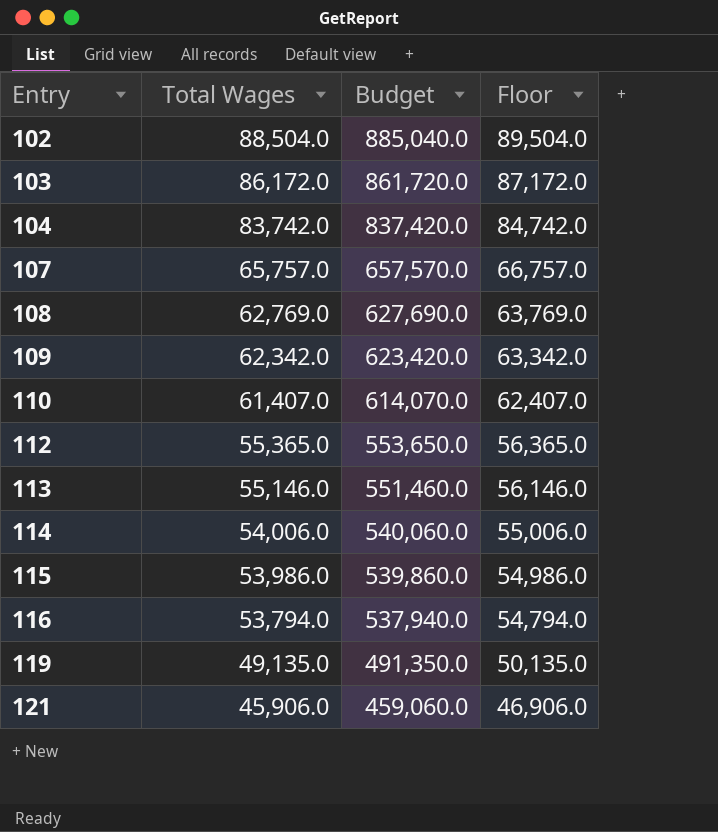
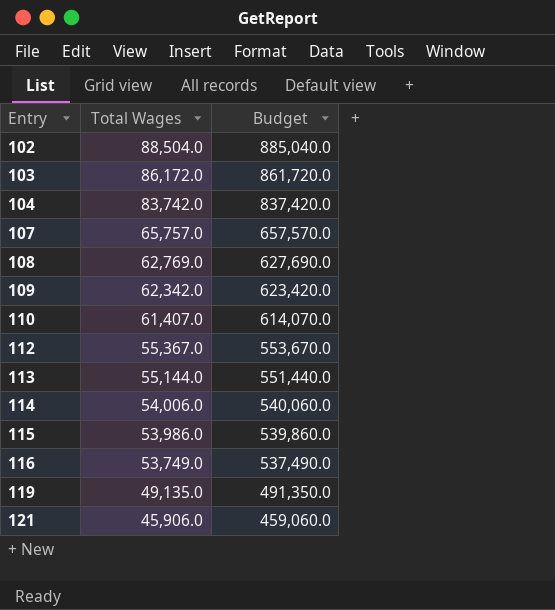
column Floor | formula: [Total Wages] + 1000 -> none
112 | Total Wages: 55,365.0 -> 55,367.0
112 | Budget: 553,650.0 -> 553,670.0
113 | Total Wages: 55,146.0 -> 55,144.0
113 | Budget: 551,460.0 -> 551,440.0
116 | Total Wages: 53,794.0 -> 53,749.0
116 | Budget: 537,940.0 -> 537,490.0

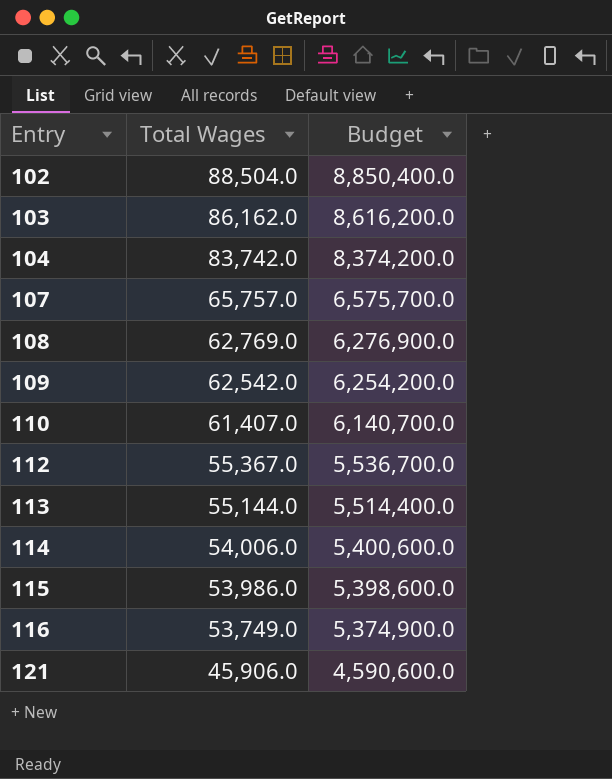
column Budget | formula: [Total Wages] * 10 -> [Total Wages] * 100
row 119: 49,135.0 | 491,350.0 -> none
103 | Total Wages: 86,172.0 -> 86,162.0
109 | Total Wages: 62,342.0 -> 62,542.0

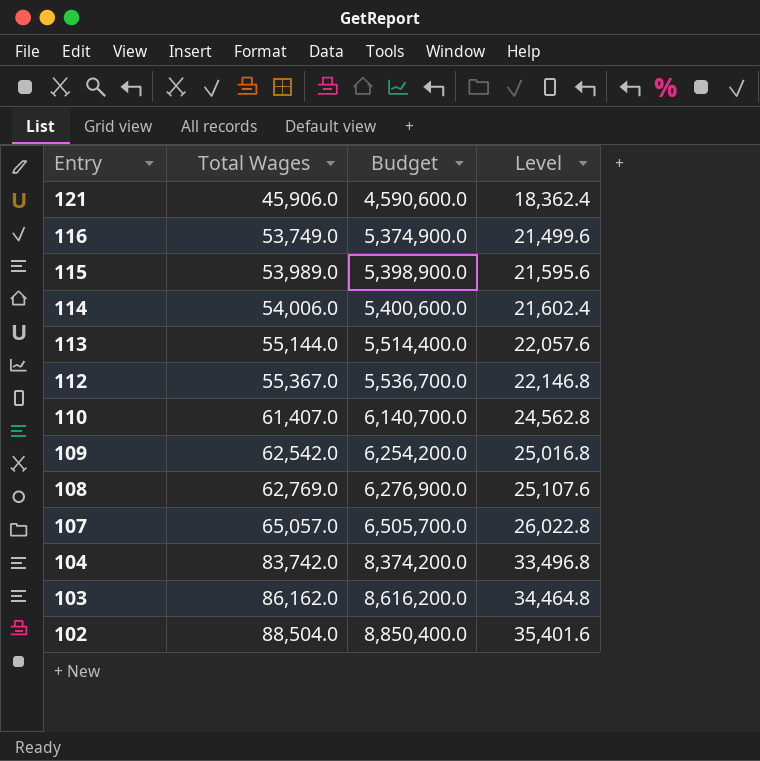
row order: Entry ascending -> Entry descending
column Level | formula: none -> [Total Wages] * 0.4
115 | Total Wages: 53,986.0 -> 53,989.0
115 | Budget: 5,398,600.0 -> 5,398,900.0
107 | Total Wages: 65,757.0 -> 65,057.0
107 | Budget: 6,575,700.0 -> 6,505,700.0

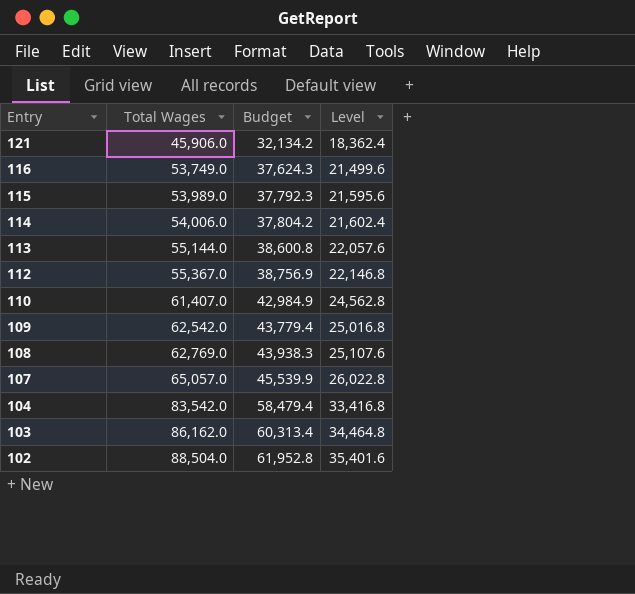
column Budget | formula: [Total Wages] * 100 -> [Total Wages] * 0.7
104 | Total Wages: 83,742.0 -> 83,542.0
104 | Level: 33,496.8 -> 33,416.8

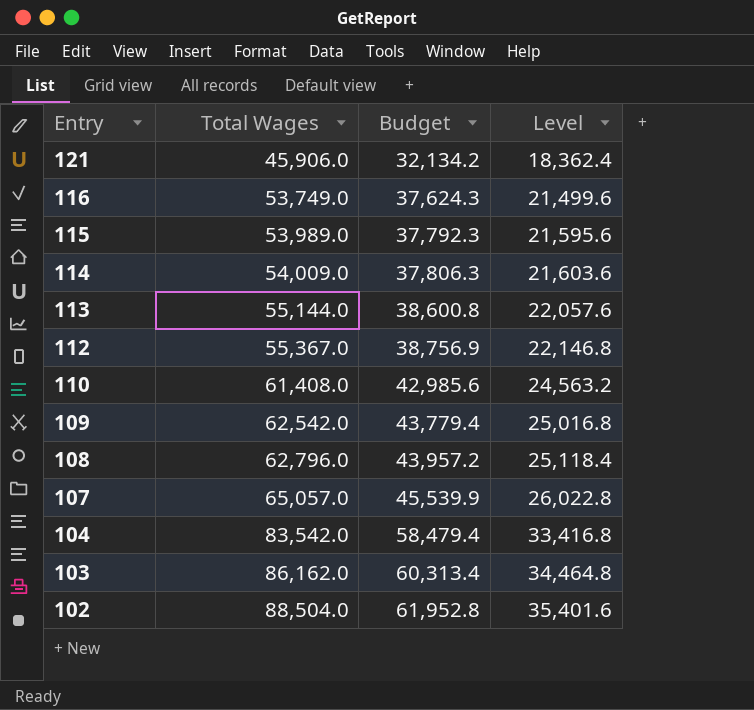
114 | Total Wages: 54,006.0 -> 54,009.0
114 | Budget: 37,804.2 -> 37,806.3
114 | Level: 21,602.4 -> 21,603.6
110 | Total Wages: 61,407.0 -> 61,408.0
110 | Budget: 42,984.9 -> 42,985.6
110 | Level: 24,562.8 -> 24,563.2
108 | Total Wages: 62,769.0 -> 62,796.0
108 | Budget: 43,938.3 -> 43,957.2
108 | Level: 25,107.6 -> 25,118.4

